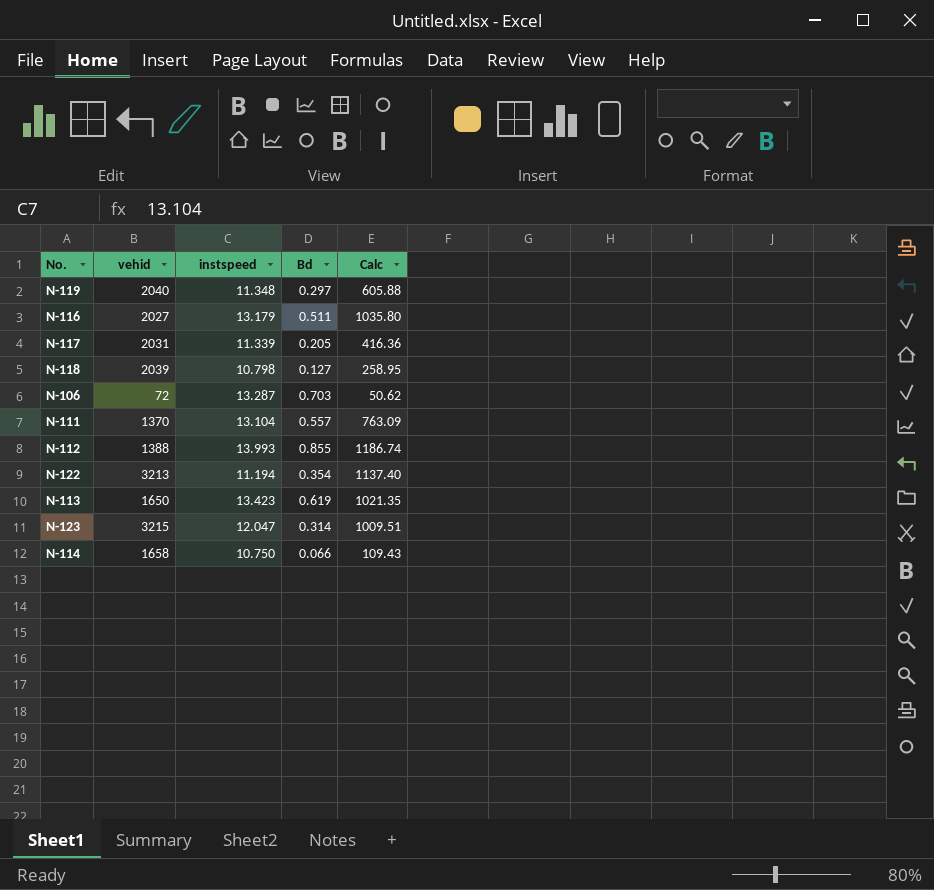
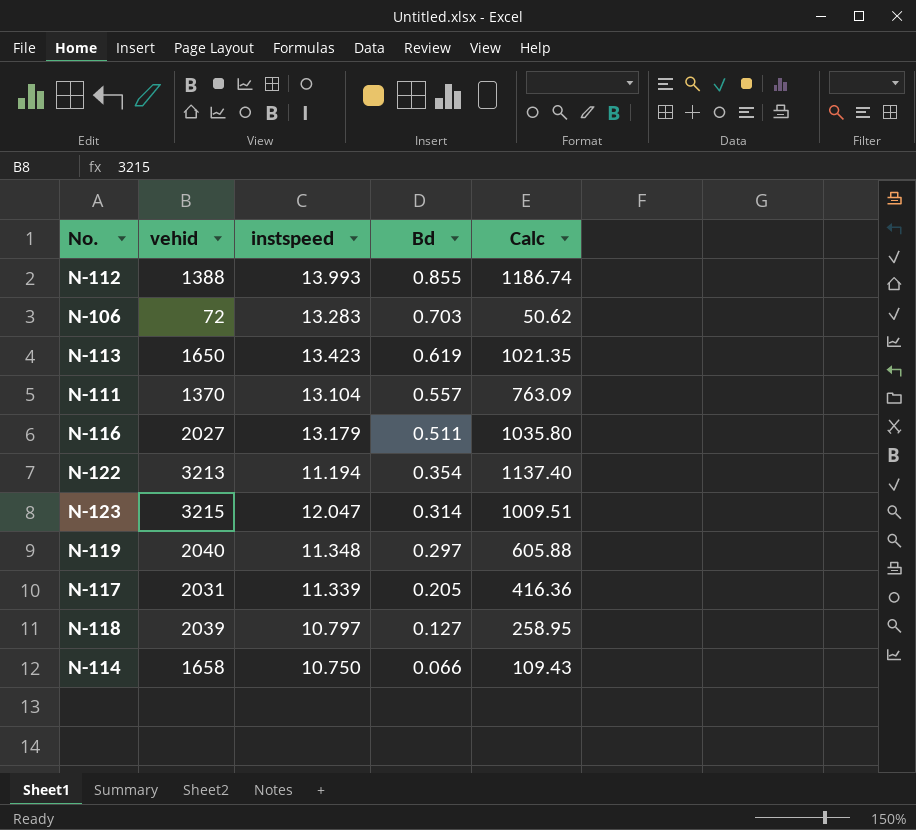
row order: none -> Bd descending
N-106 | instspeed: 13.287 -> 13.283
N-118 | instspeed: 10.798 -> 10.797

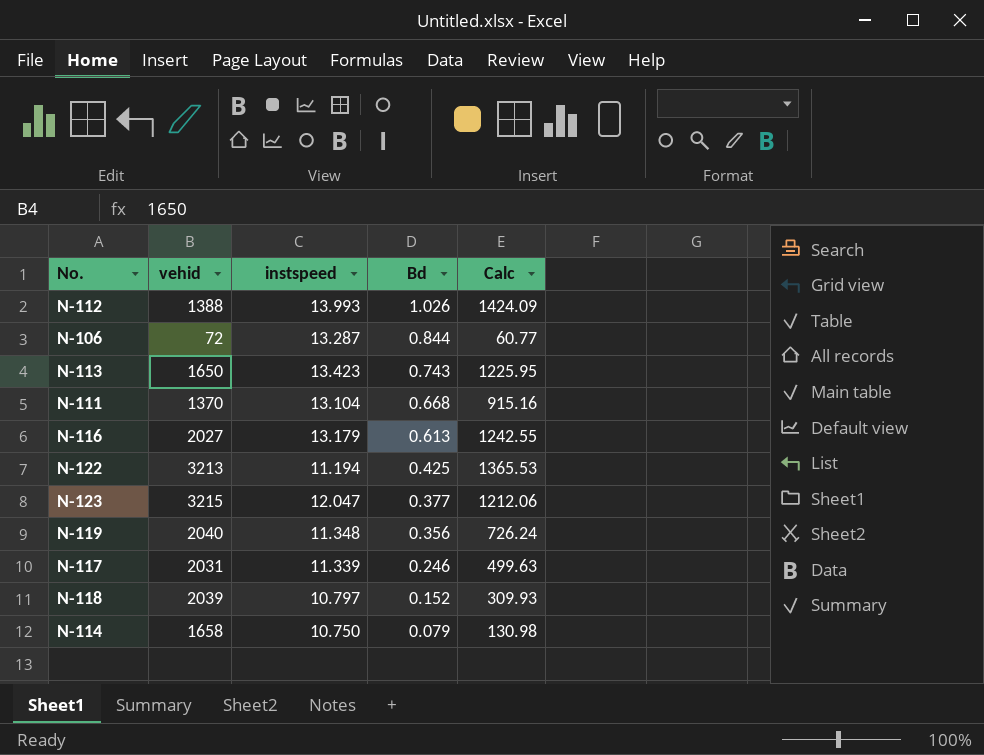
N-112 | Bd: 0.855 -> 1.026
N-112 | Calc: 1186.74 -> 1424.09
N-106 | instspeed: 13.283 -> 13.287
N-106 | Bd: 0.703 -> 0.844
N-106 | Calc: 50.62 -> 60.77
N-113 | Bd: 0.619 -> 0.743
N-113 | Calc: 1021.35 -> 1225.95
N-111 | Bd: 0.557 -> 0.668
N-111 | Calc: 763.09 -> 915.16
N-116 | Bd: 0.511 -> 0.613
N-116 | Calc: 1035.80 -> 1242.55
N-122 | Bd: 0.354 -> 0.425
N-122 | Calc: 1137.40 -> 1365.53
N-123 | Bd: 0.314 -> 0.377
N-123 | Calc: 1009.51 -> 1212.06
N-119 | Bd: 0.297 -> 0.356
N-119 | Calc: 605.88 -> 726.24
N-117 | Bd: 0.205 -> 0.246
N-117 | Calc: 416.36 -> 499.63
N-118 | Bd: 0.127 -> 0.152
N-118 | Calc: 258.95 -> 309.93
N-114 | Bd: 0.066 -> 0.079
N-114 | Calc: 109.43 -> 130.98

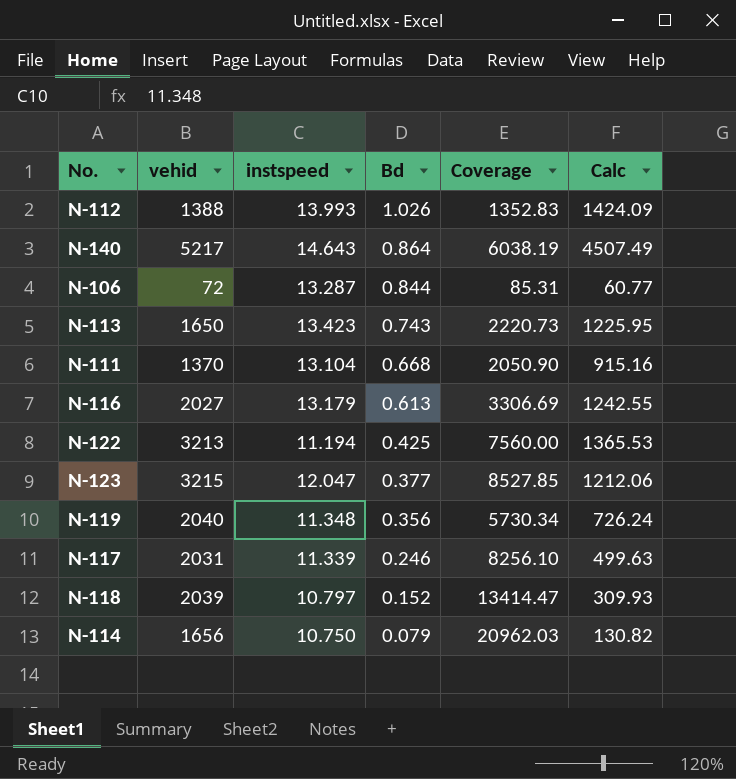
column Coverage | formula: none -> [vehid] / [Bd]
row N-140: none -> 5217 | 14.643 | 0.864 | 6038.19 | 4507.49
N-114 | vehid: 1658 -> 1656
N-114 | Calc: 130.98 -> 130.82

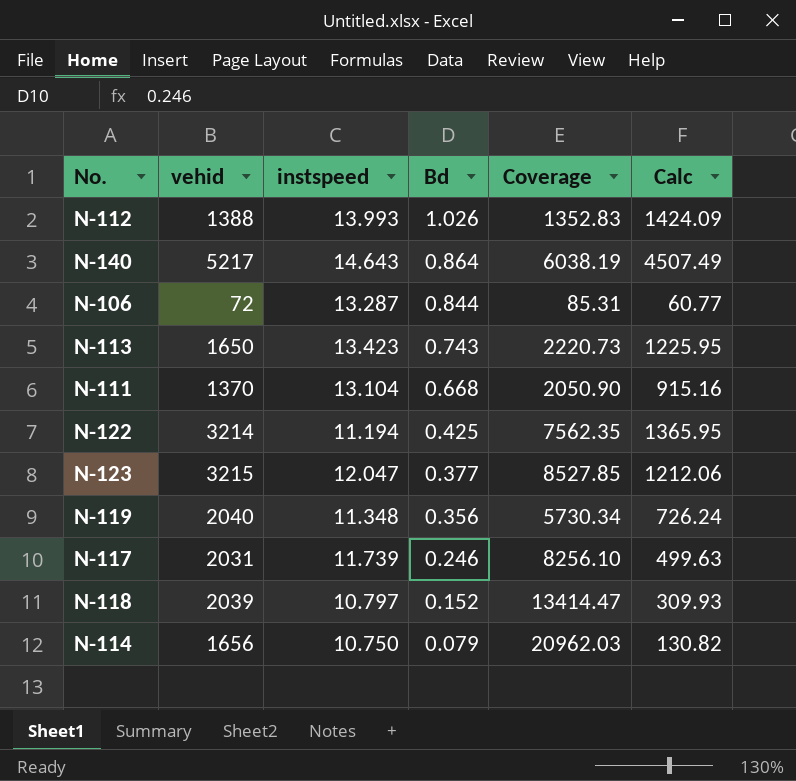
row N-116: 2027 | 13.179 | 0.613 | 3306.69 | 1242.55 -> none
N-122 | vehid: 3213 -> 3214
N-122 | Coverage: 7560.00 -> 7562.35
N-122 | Calc: 1365.53 -> 1365.95
N-117 | instspeed: 11.339 -> 11.739

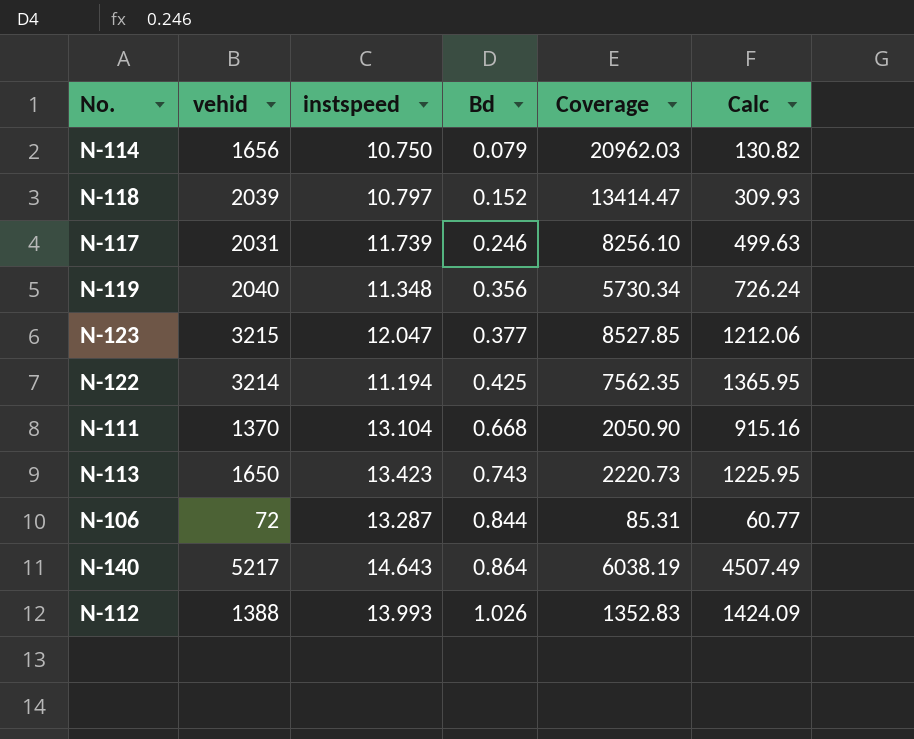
row order: Bd descending -> Bd ascending

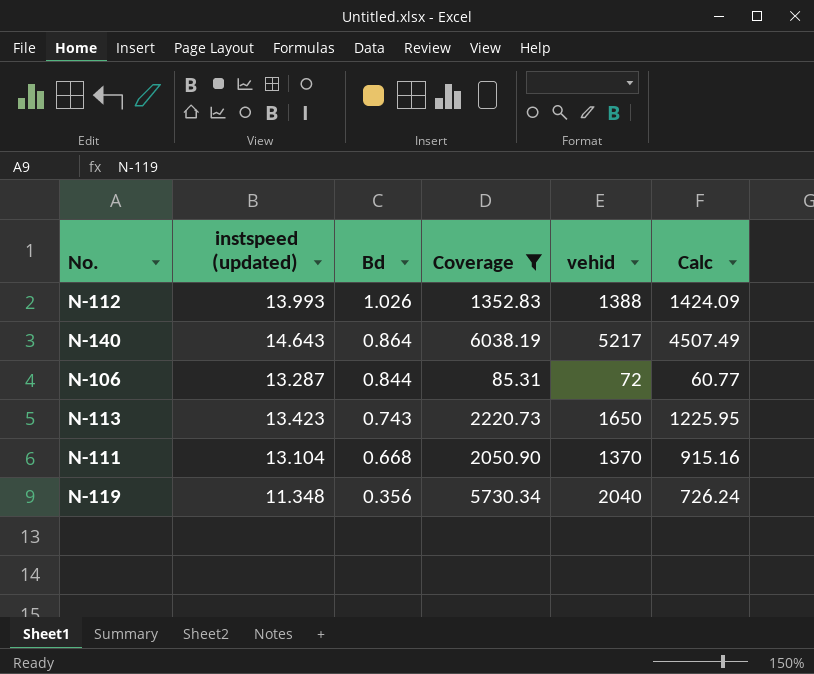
filter: none -> Coverage <= 6038.19
row order: Bd ascending -> Bd descending
column name: instspeed -> instspeed (updated)
column vehid | position: 2 -> 5

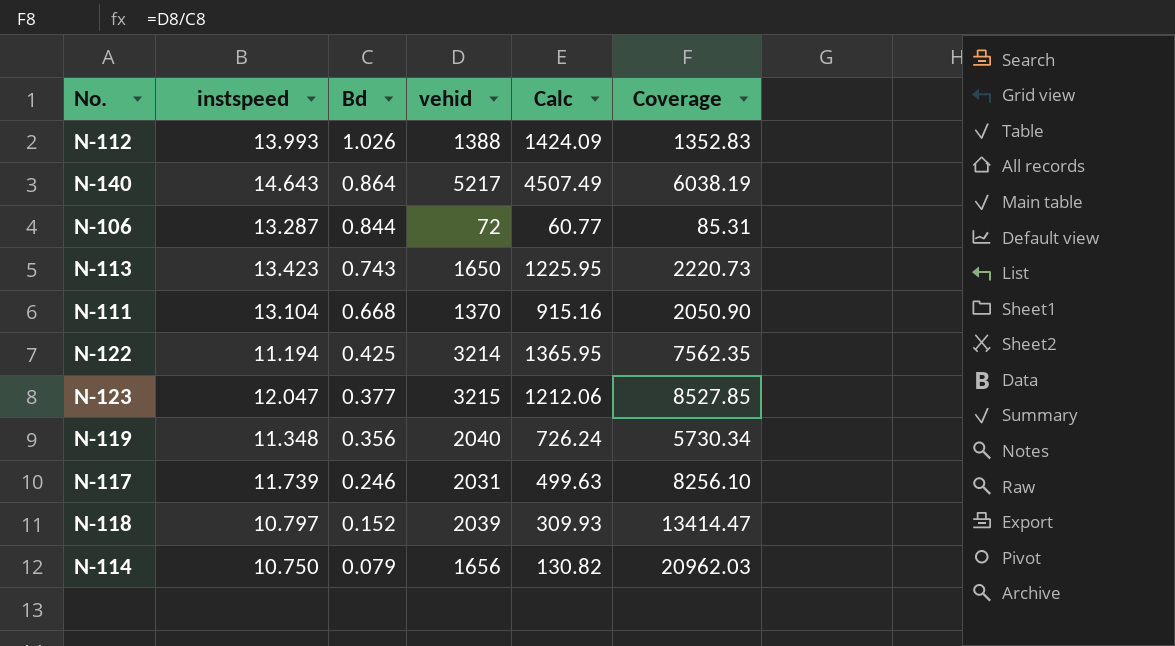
filter: Coverage <= 6038.19 -> none
column name: instspeed (updated) -> instspeed
column Coverage | position: 4 -> 6

